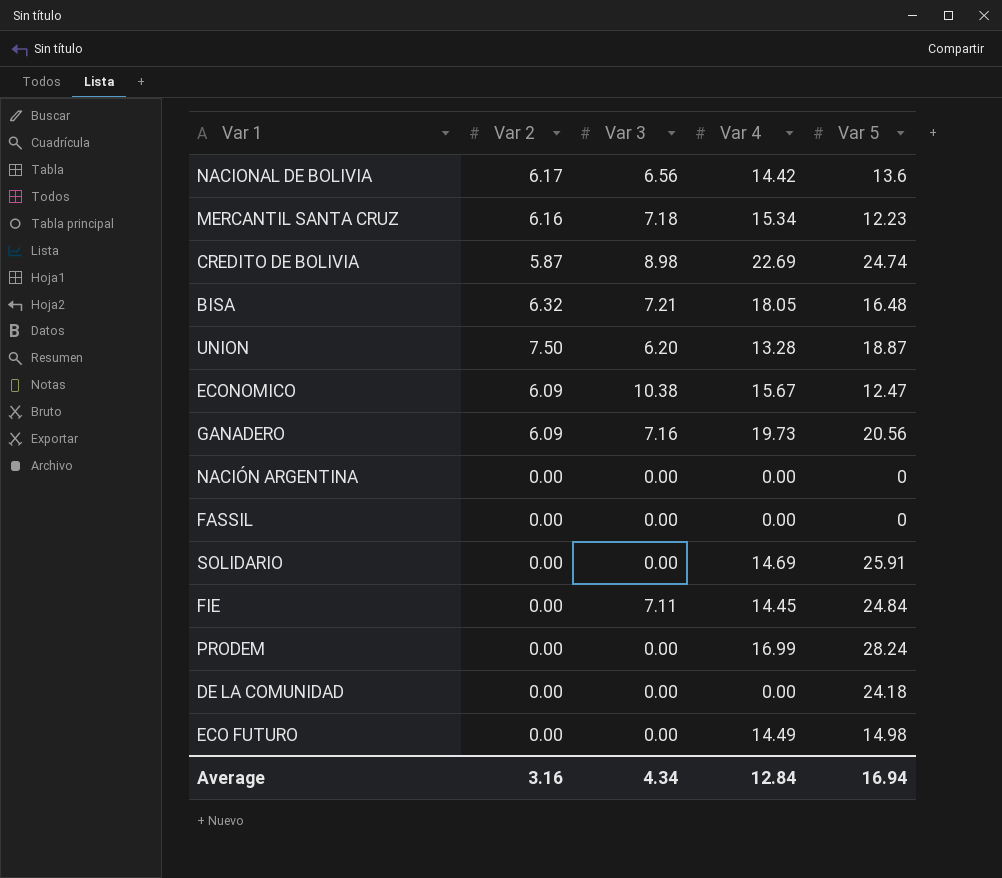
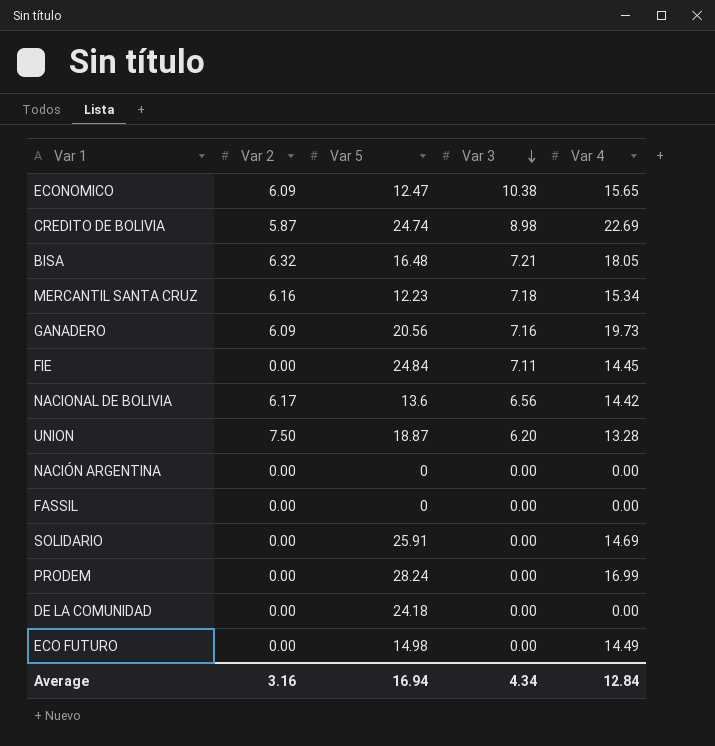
row order: none -> Var 3 descending
column Var 5 | position: 5 -> 3
ECONOMICO | Var 4: 15.67 -> 15.65

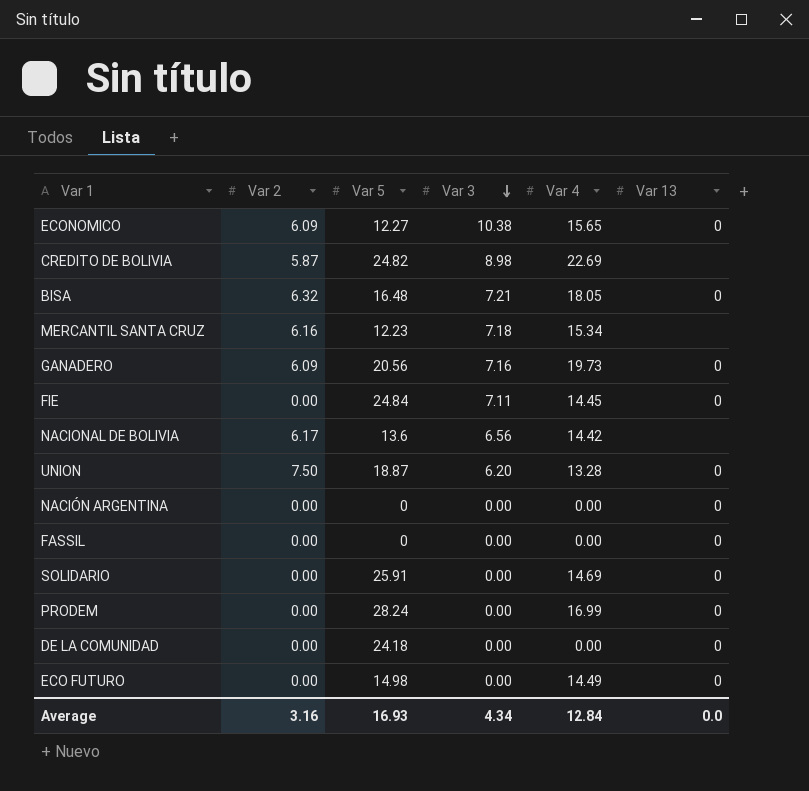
column Var 13 | position: none -> 6
ECONOMICO | Var 5: 12.47 -> 12.27
CREDITO DE BOLIVIA | Var 5: 24.74 -> 24.82
Average | Var 5: 16.94 -> 16.93

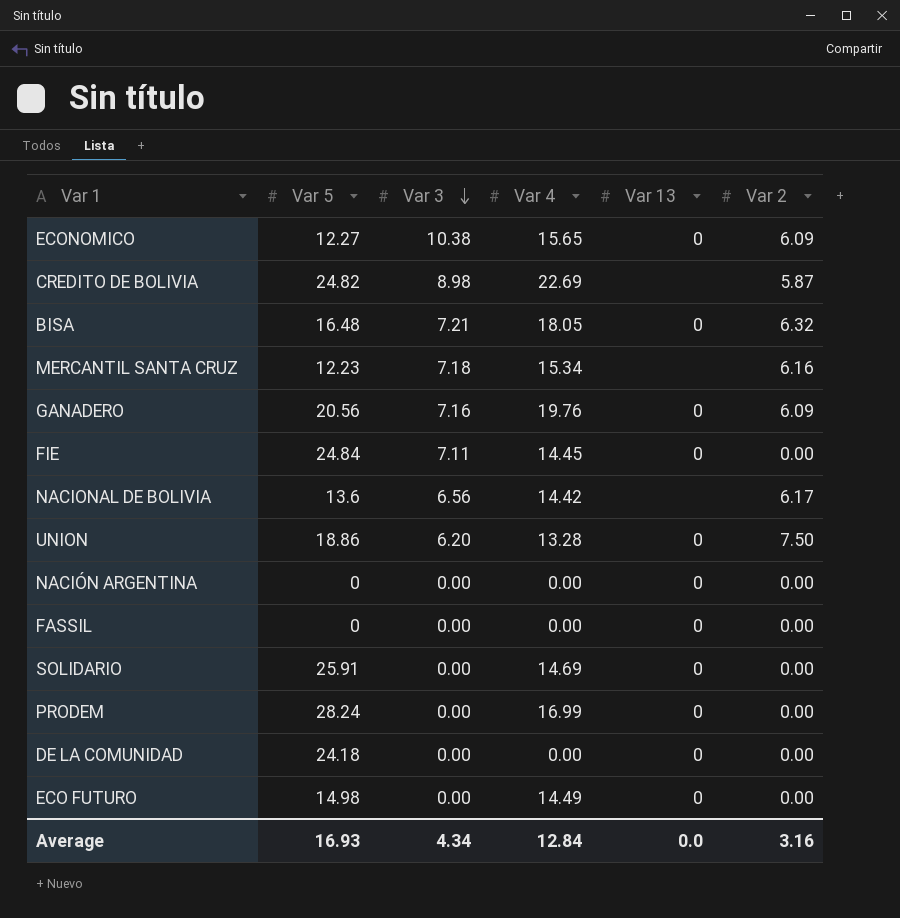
column Var 2 | position: 2 -> 6
GANADERO | Var 4: 19.73 -> 19.76
UNION | Var 5: 18.87 -> 18.86

